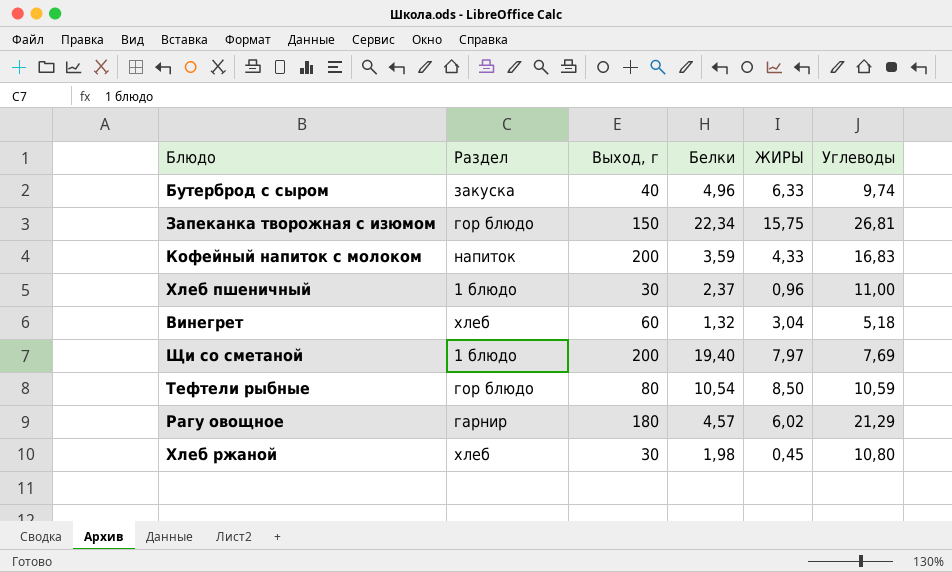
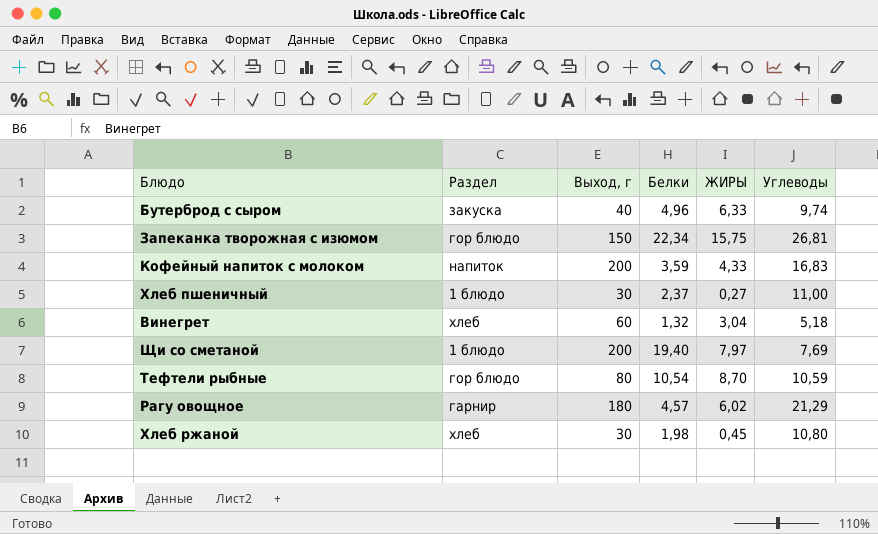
Хлеб пшеничный | ЖИРЫ: 0,96 -> 0,27
Тефтели рыбные | ЖИРЫ: 8,50 -> 8,70

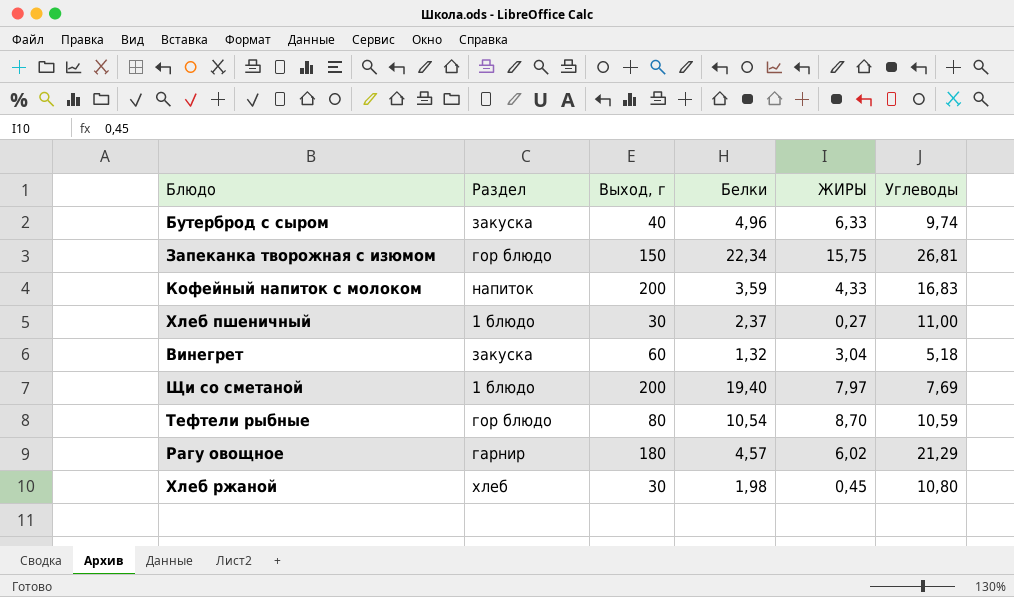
Винегрет | Раздел: хлеб -> закуска

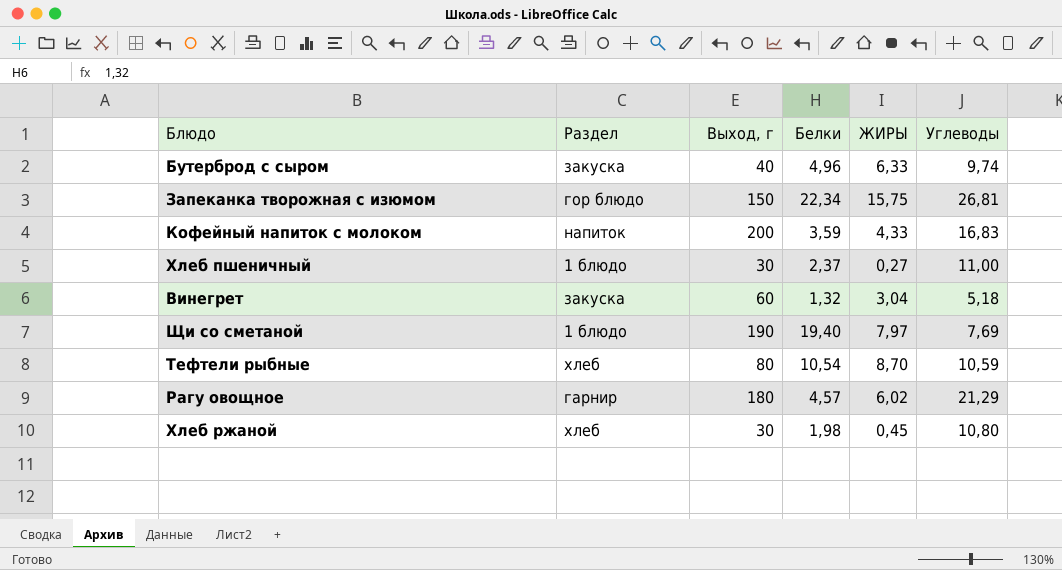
Щи со сметаной | Выход, г: 200 -> 190
Тефтели рыбные | Раздел: гор блюдо -> хлеб

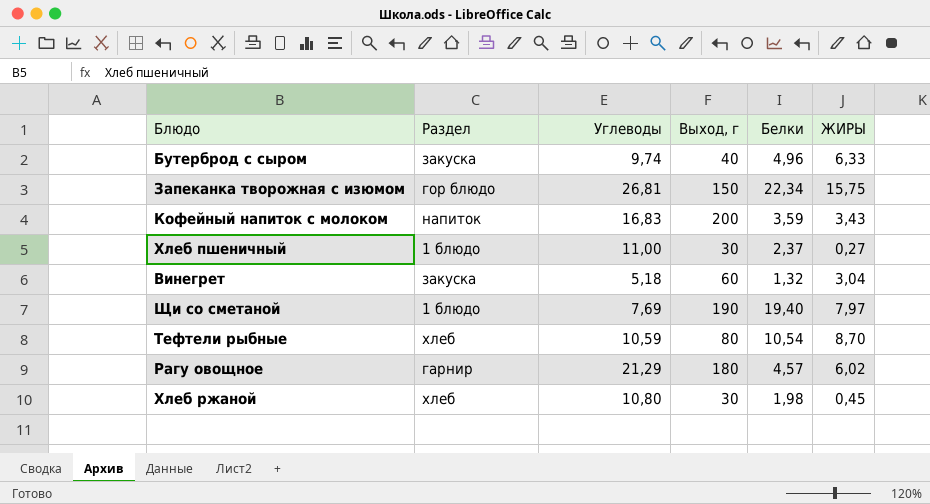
column Углеводы | position: 6 -> 3
Кофейный напиток с молоком | ЖИРЫ: 4,33 -> 3,43

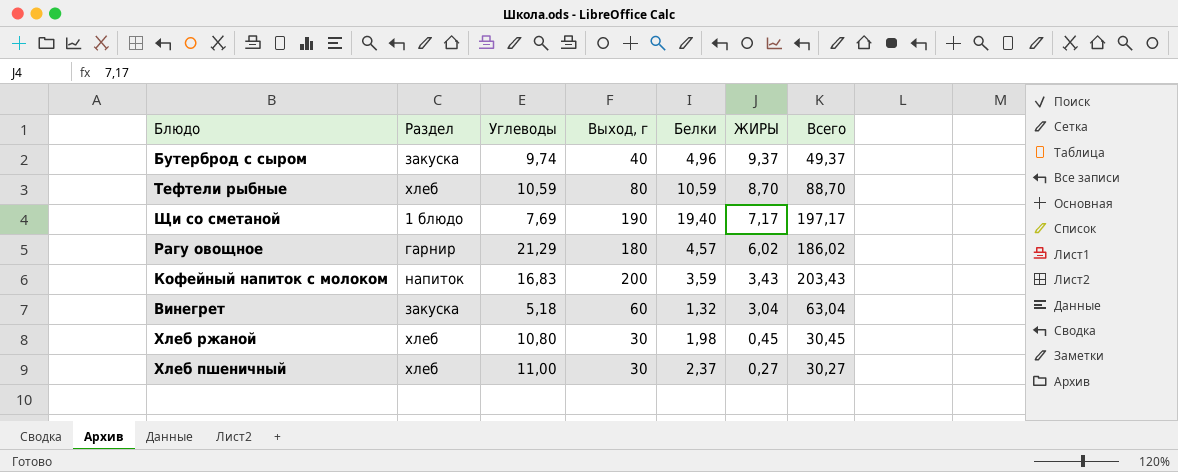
row order: none -> ЖИРЫ descending
column Всего | formula: none -> [Выход, г] + [ЖИРЫ]
row Запеканка творожная с изюмом: гор блюдо | 26,81 | 150 | 22,34 | 15,75 -> none
Бутерброд с сыром | ЖИРЫ: 6,33 -> 9,37
Тефтели рыбные | Белки: 10,54 -> 10,59
Щи со сметаной | ЖИРЫ: 7,97 -> 7,17
Хлеб пшеничный | Раздел: 1 блюдо -> хлеб

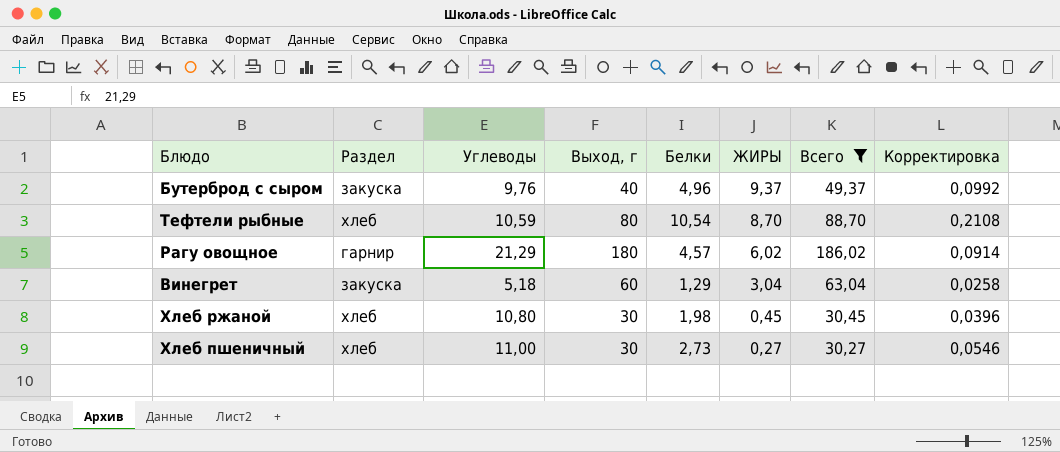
filter: none -> Всего <= 186,02
column Корректировка | formula: none -> [Белки] * 0,02
Бутерброд с сыром | Углеводы: 9,74 -> 9,76
Тефтели рыбные | Белки: 10,59 -> 10,54
Винегрет | Белки: 1,32 -> 1,29
Хлеб пшеничный | Белки: 2,37 -> 2,73

